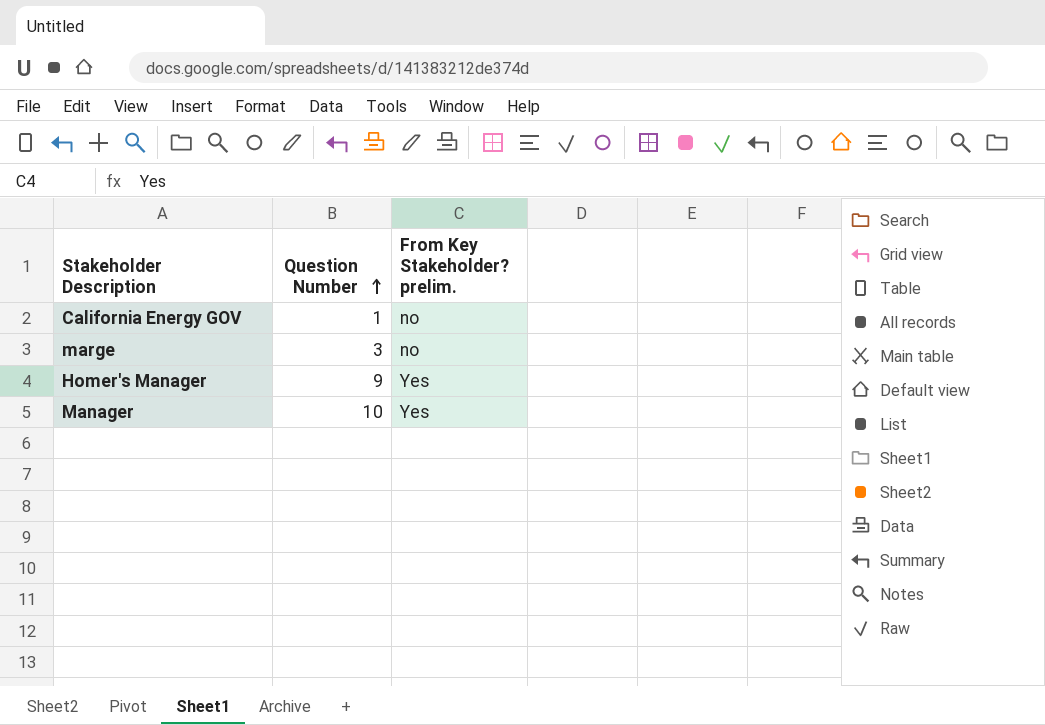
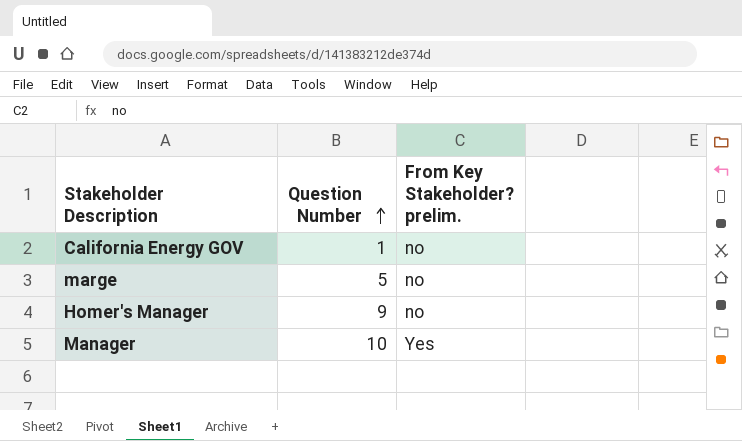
marge | Question Number: 3 -> 5
Homer's Manager | From Key Stakeholder? prelim.: Yes -> no

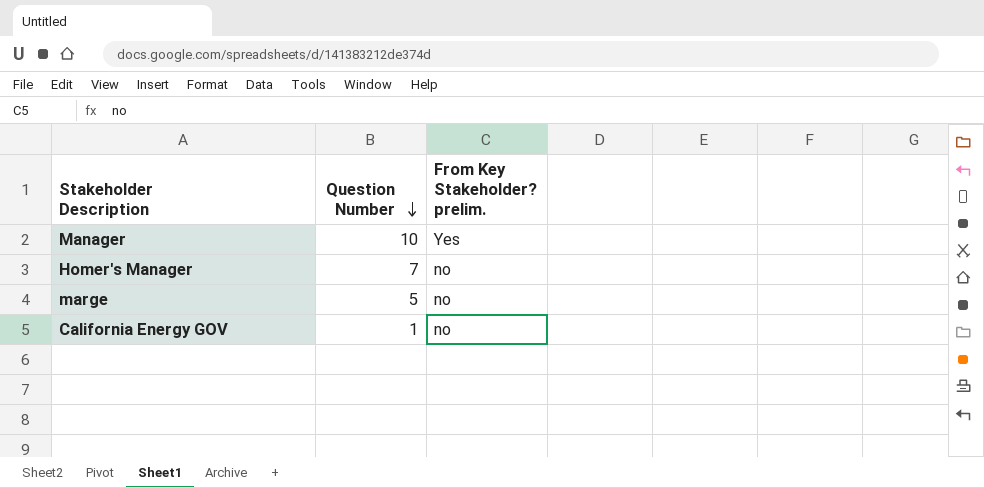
row order: Question Number ascending -> Question Number descending
Homer's Manager | Question Number: 9 -> 7

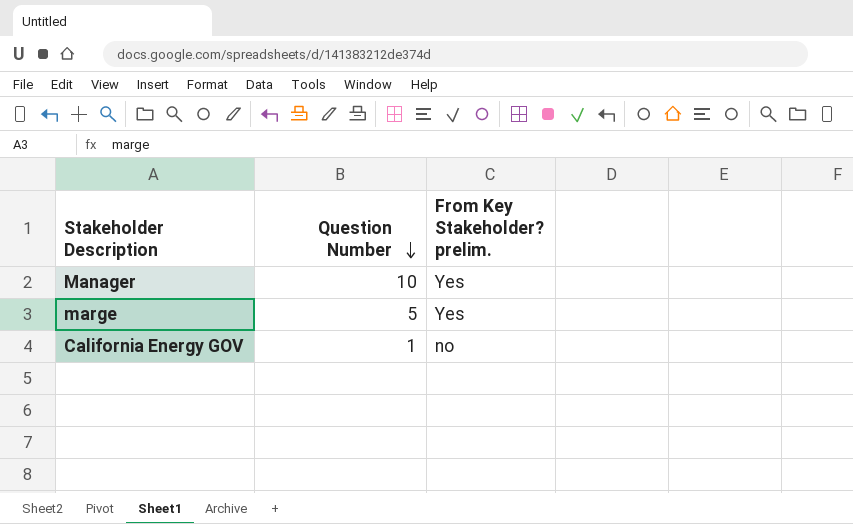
row Homer's Manager: 7 | no -> none
marge | From Key Stakeholder? prelim.: no -> Yes

